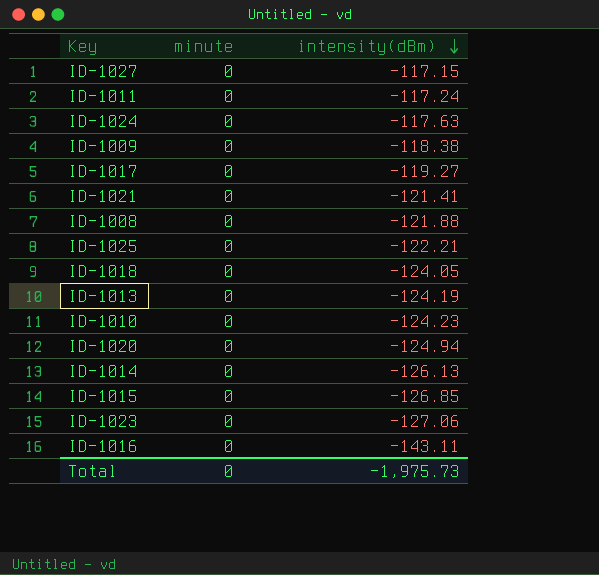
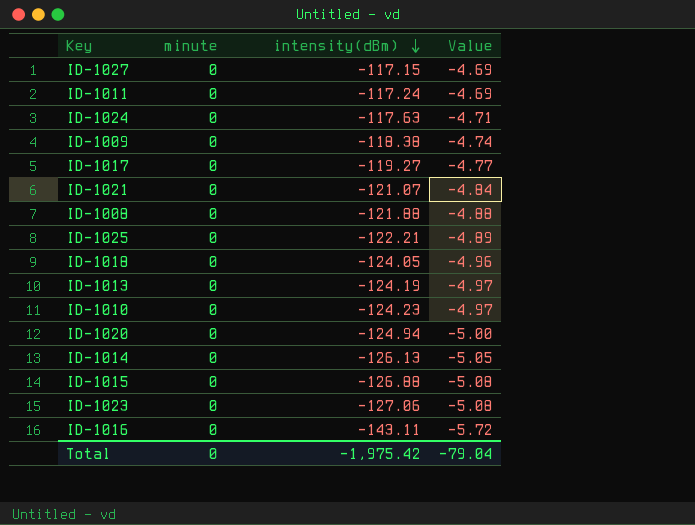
column Value | formula: none -> [intensity(dBm)] * 0.04
ID-1021 | intensity(dBm): -121.41 -> -121.07
ID-1015 | intensity(dBm): -126.85 -> -126.88
Total | intensity(dBm): -1,975.73 -> -1,975.42

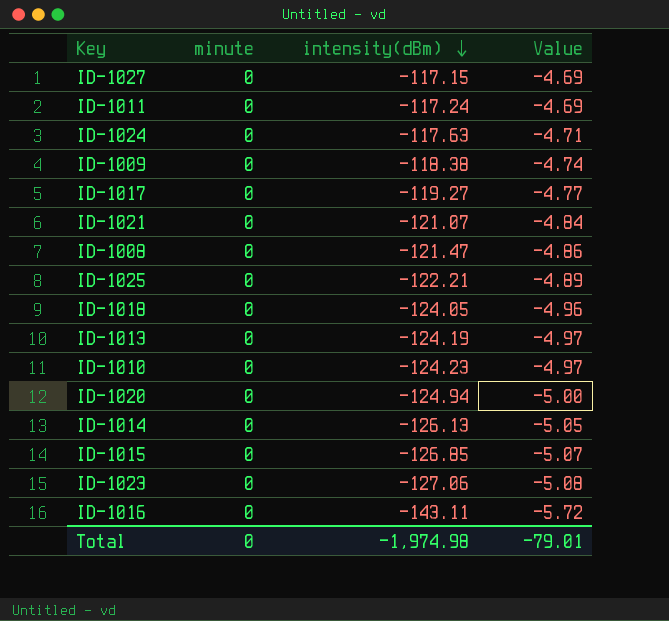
ID-1008 | intensity(dBm): -121.88 -> -121.47
ID-1008 | Value: -4.88 -> -4.86
ID-1015 | intensity(dBm): -126.88 -> -126.85
ID-1015 | Value: -5.08 -> -5.07
Total | intensity(dBm): -1,975.42 -> -1,974.98
Total | Value: -79.04 -> -79.01

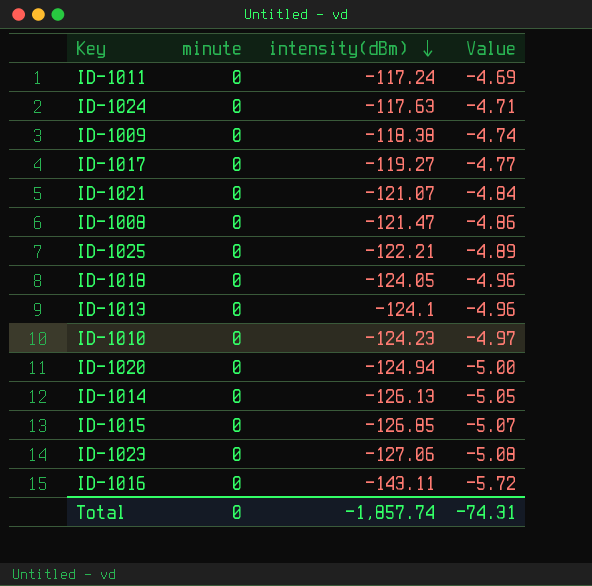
row ID-1027: 0 | -117.15 | -4.69 -> none
ID-1013 | intensity(dBm): -124.19 -> -124.1
ID-1013 | Value: -4.97 -> -4.96
Total | intensity(dBm): -1,974.98 -> -1,857.74
Total | Value: -79.01 -> -74.31

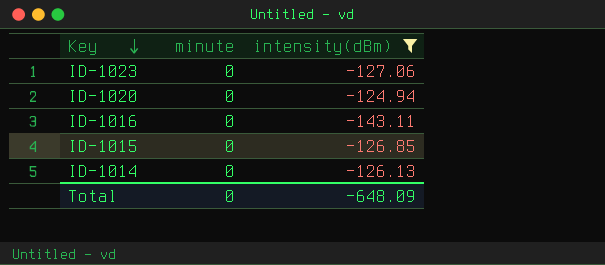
filter: none -> intensity(dBm) <= -124.94
row order: intensity(dBm) descending -> Key descending
column Value | formula: [intensity(dBm)] * 0.04 -> none
Total | intensity(dBm): -1,857.74 -> -648.09

